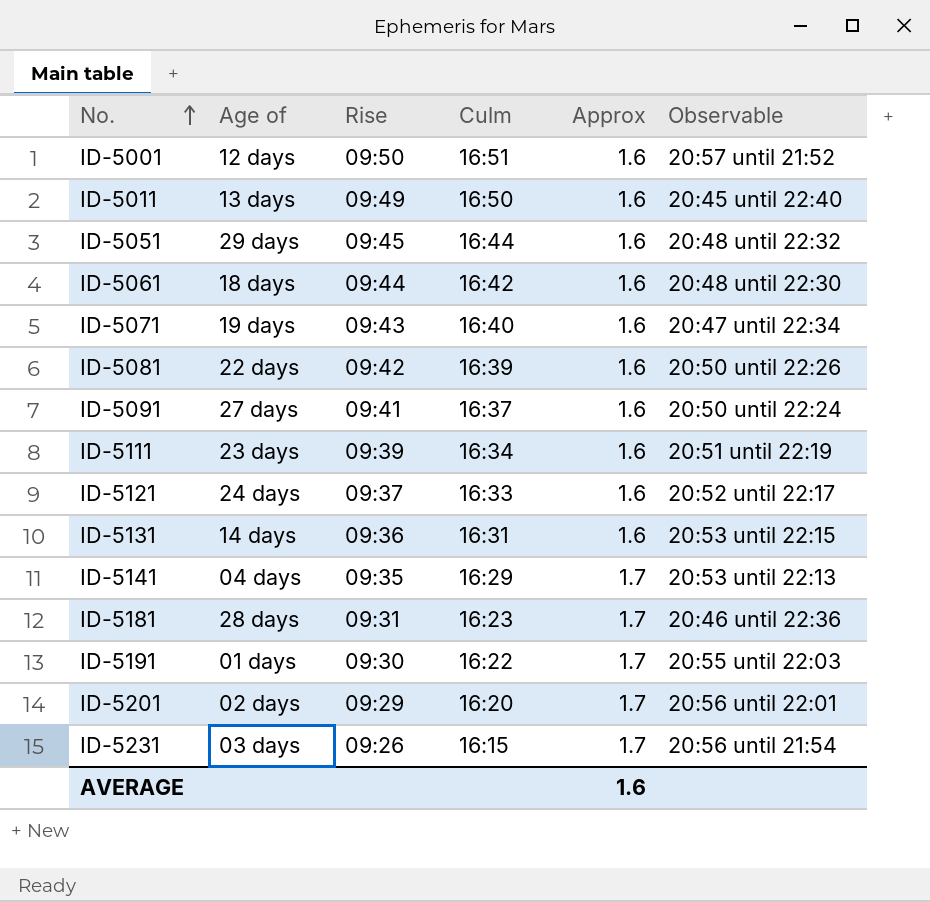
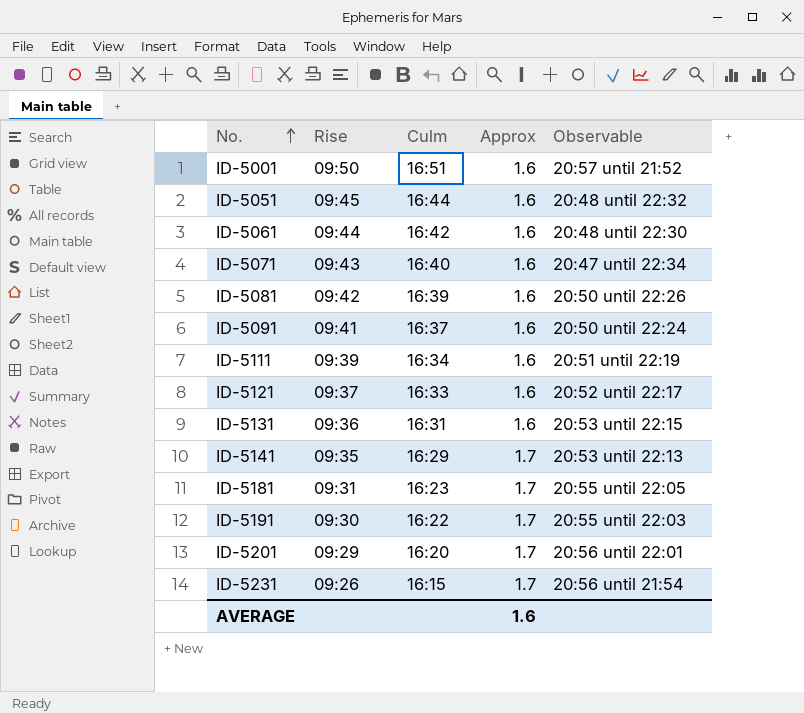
column Age of | position: 2 -> none
row ID-5011: 13 days | 09:49 | 16:50 | 1.6 | 20:45 until 22:40 -> none
ID-5181 | Observable: 20:46 until 22:36 -> 20:55 until 22:05

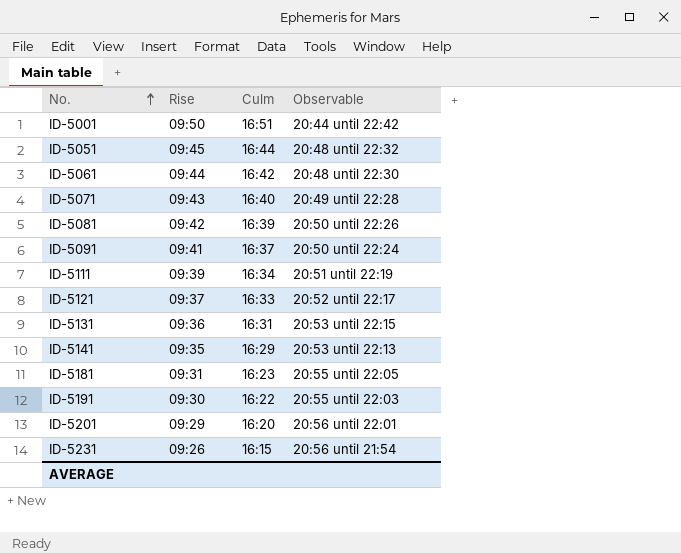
column Approx | position: 4 -> none
ID-5001 | Observable: 20:57 until 21:52 -> 20:44 until 22:42
ID-5071 | Observable: 20:47 until 22:34 -> 20:49 until 22:28

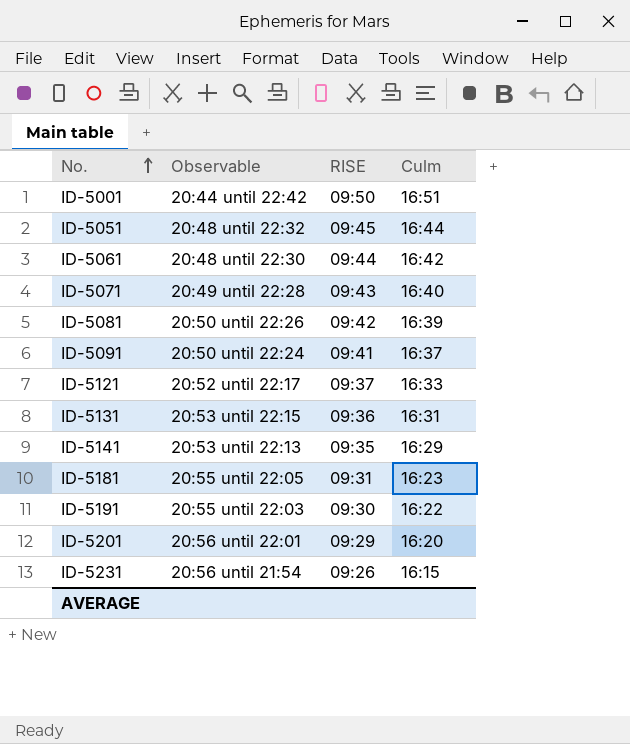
column Observable | position: 4 -> 2
column name: Rise -> RISE
row ID-5111: 09:39 | 16:34 | 20:51 until 22:19 -> none

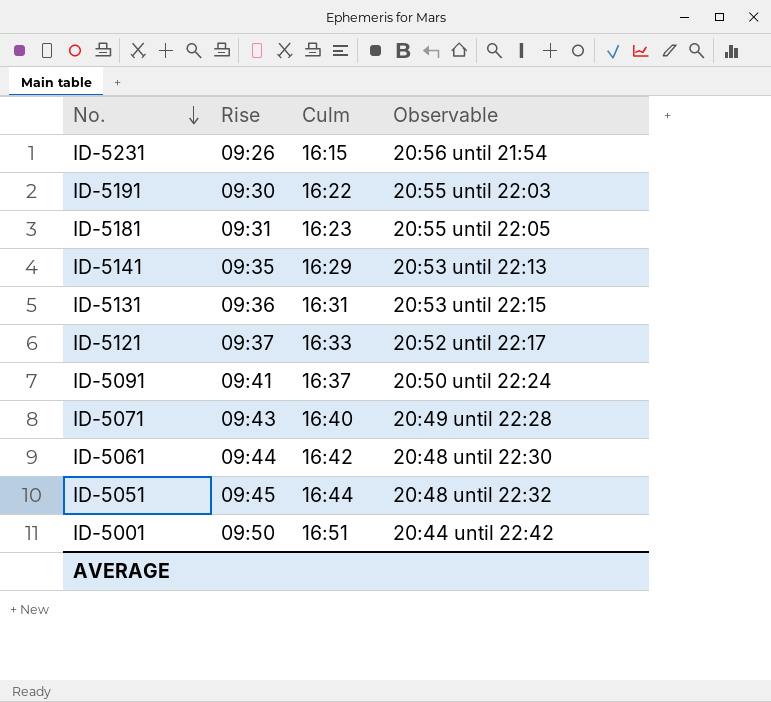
row order: No. ascending -> No. descending
column name: RISE -> Rise
column Observable | position: 2 -> 4
row ID-5081: 20:50 until 22:26 | 09:42 | 16:39 -> none
row ID-5201: 20:56 until 22:01 | 09:29 | 16:20 -> none

